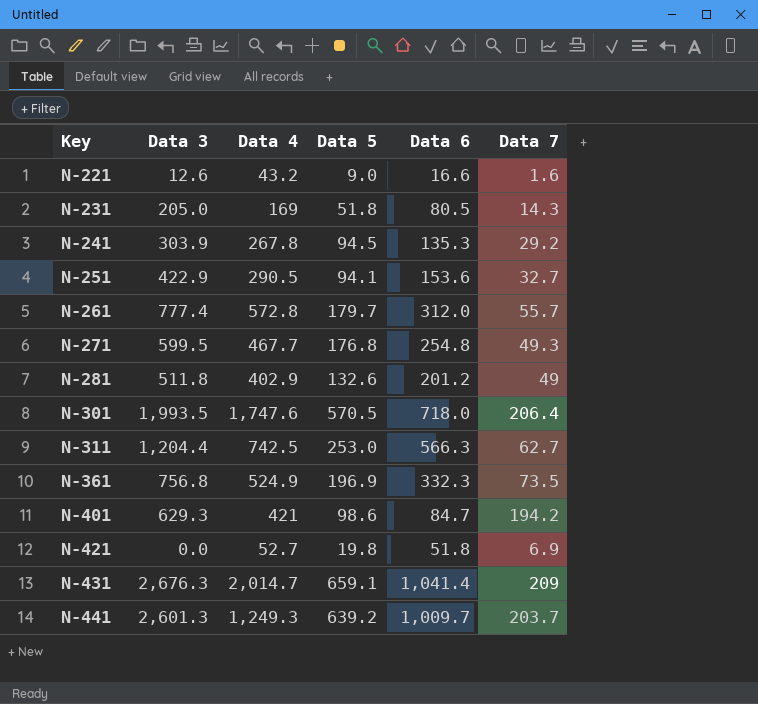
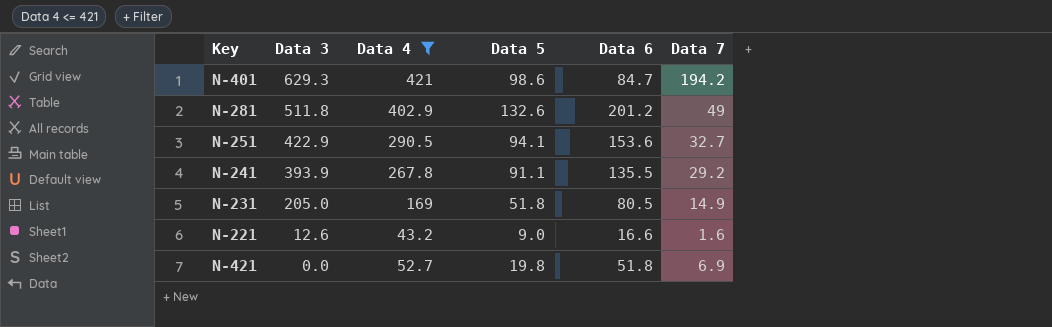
filter: none -> Data 4 <= 421
row order: Key ascending -> Data 3 descending
N-241 | Data 3: 303.9 -> 393.9
N-241 | Data 5: 94.5 -> 91.1
N-241 | Data 6: 135.3 -> 135.5
N-231 | Data 7: 14.3 -> 14.9

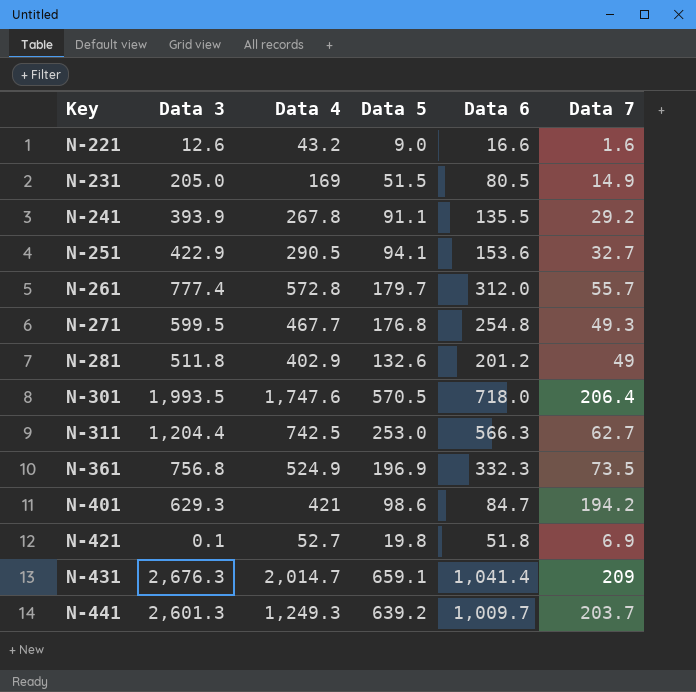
filter: Data 4 <= 421 -> none
row order: Data 3 descending -> Key ascending
N-231 | Data 5: 51.8 -> 51.5
N-421 | Data 3: 0.0 -> 0.1

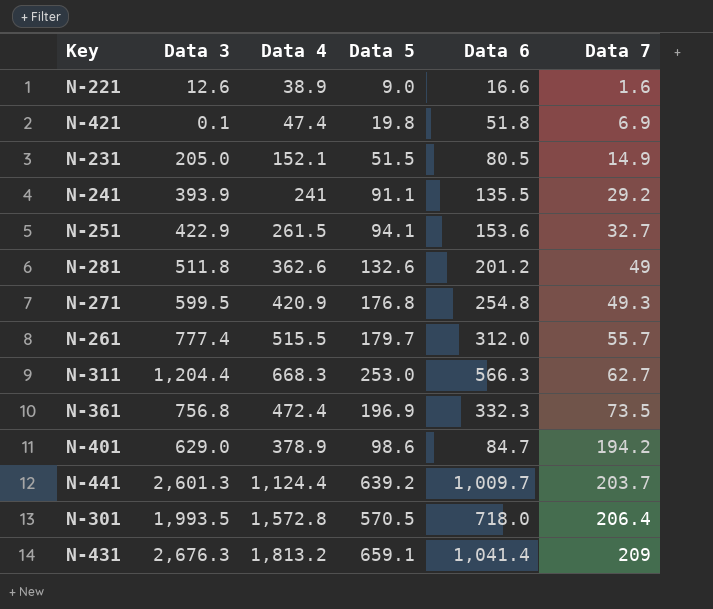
row order: Key ascending -> Data 7 ascending
N-221 | Data 4: 43.2 -> 38.9
N-421 | Data 4: 52.7 -> 47.4
N-231 | Data 4: 169 -> 152.1
N-241 | Data 4: 267.8 -> 241
N-251 | Data 4: 290.5 -> 261.5
N-281 | Data 4: 402.9 -> 362.6
N-271 | Data 4: 467.7 -> 420.9
N-261 | Data 4: 572.8 -> 515.5
N-311 | Data 4: 742.5 -> 668.3
N-361 | Data 4: 524.9 -> 472.4
N-401 | Data 3: 629.3 -> 629.0
N-401 | Data 4: 421 -> 378.9
N-441 | Data 4: 1,249.3 -> 1,124.4
N-301 | Data 4: 1,747.6 -> 1,572.8
N-431 | Data 4: 2,014.7 -> 1,813.2

